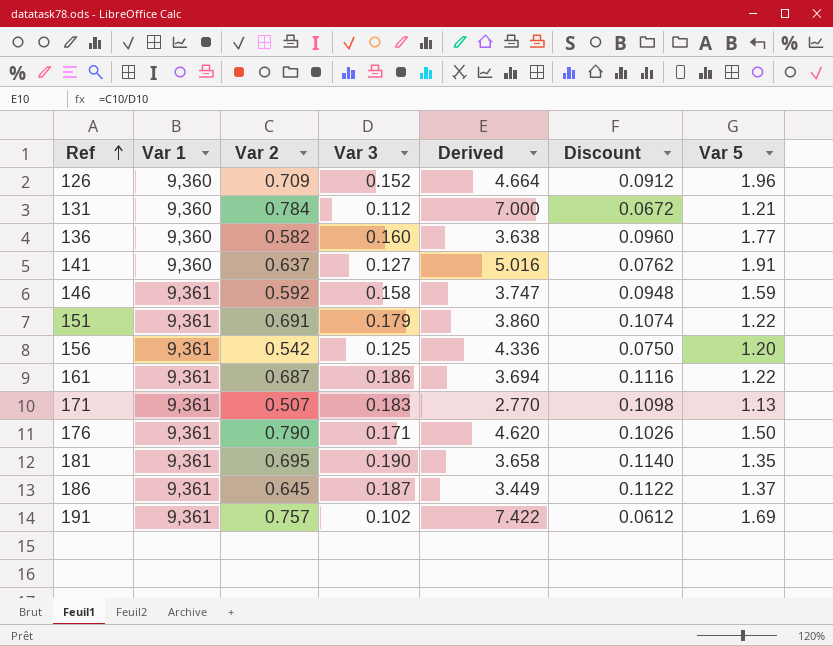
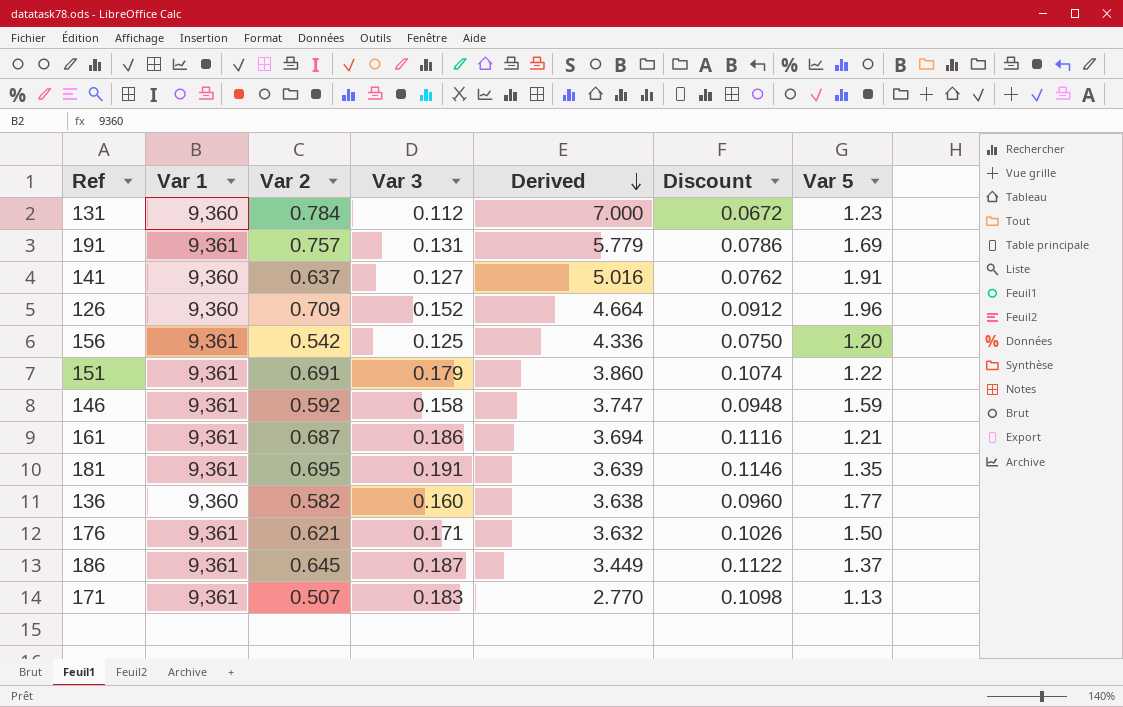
row order: Ref ascending -> Derived descending
131 | Var 5: 1.21 -> 1.23
191 | Var 3: 0.102 -> 0.131
191 | Derived: 7.422 -> 5.779
191 | Discount: 0.0612 -> 0.0786
161 | Var 5: 1.22 -> 1.21
181 | Var 3: 0.190 -> 0.191
181 | Derived: 3.658 -> 3.639
181 | Discount: 0.1140 -> 0.1146
176 | Var 2: 0.790 -> 0.621
176 | Derived: 4.620 -> 3.632

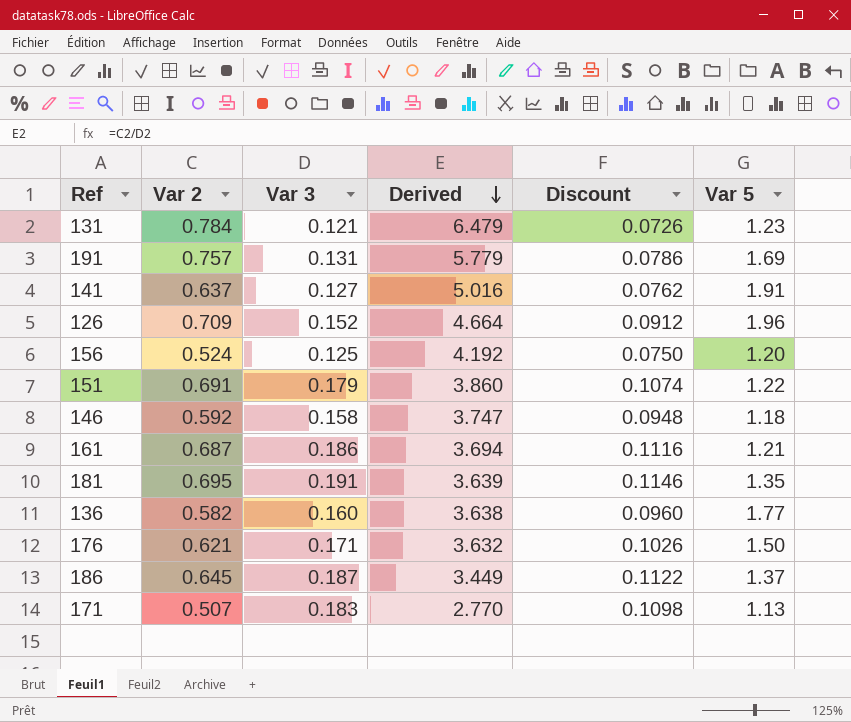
column Var 1 | position: 2 -> none
131 | Var 3: 0.112 -> 0.121
131 | Derived: 7.000 -> 6.479
131 | Discount: 0.0672 -> 0.0726
156 | Var 2: 0.542 -> 0.524
156 | Derived: 4.336 -> 4.192
146 | Var 5: 1.59 -> 1.18

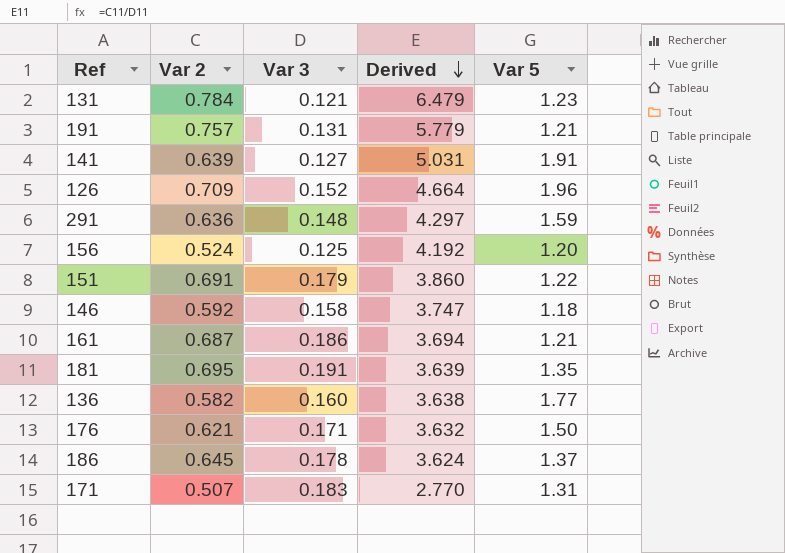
column Discount | formula: [Var 3] * 0.6 -> none
191 | Var 5: 1.69 -> 1.21
141 | Var 2: 0.637 -> 0.639
141 | Derived: 5.016 -> 5.031
row 291: none -> 0.636 | 0.148 | 4.297 | 1.59
186 | Var 3: 0.187 -> 0.178
186 | Derived: 3.449 -> 3.624
171 | Var 5: 1.13 -> 1.31

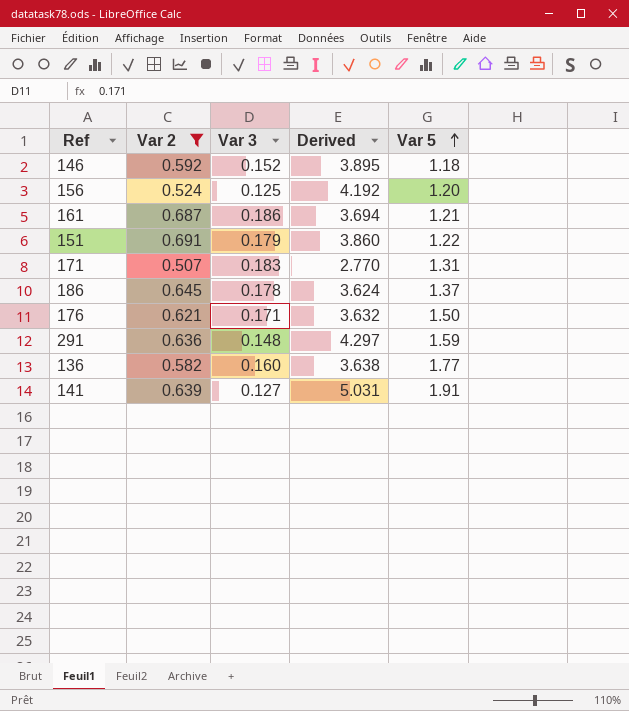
filter: none -> Var 2 <= 0.691
row order: Derived descending -> Var 5 ascending
146 | Var 3: 0.158 -> 0.152
146 | Derived: 3.747 -> 3.895

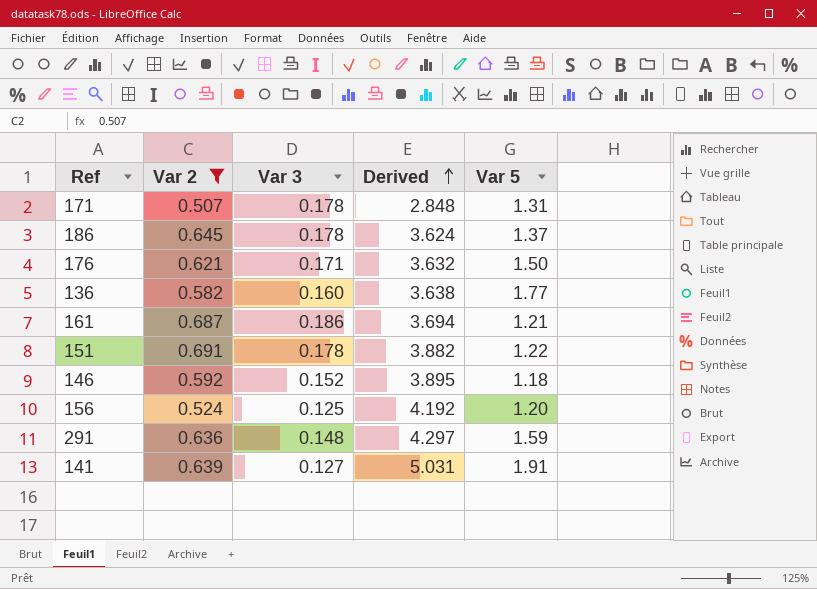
row order: Var 5 ascending -> Derived ascending
171 | Var 3: 0.183 -> 0.178
171 | Derived: 2.770 -> 2.848
151 | Var 3: 0.179 -> 0.178
151 | Derived: 3.860 -> 3.882

